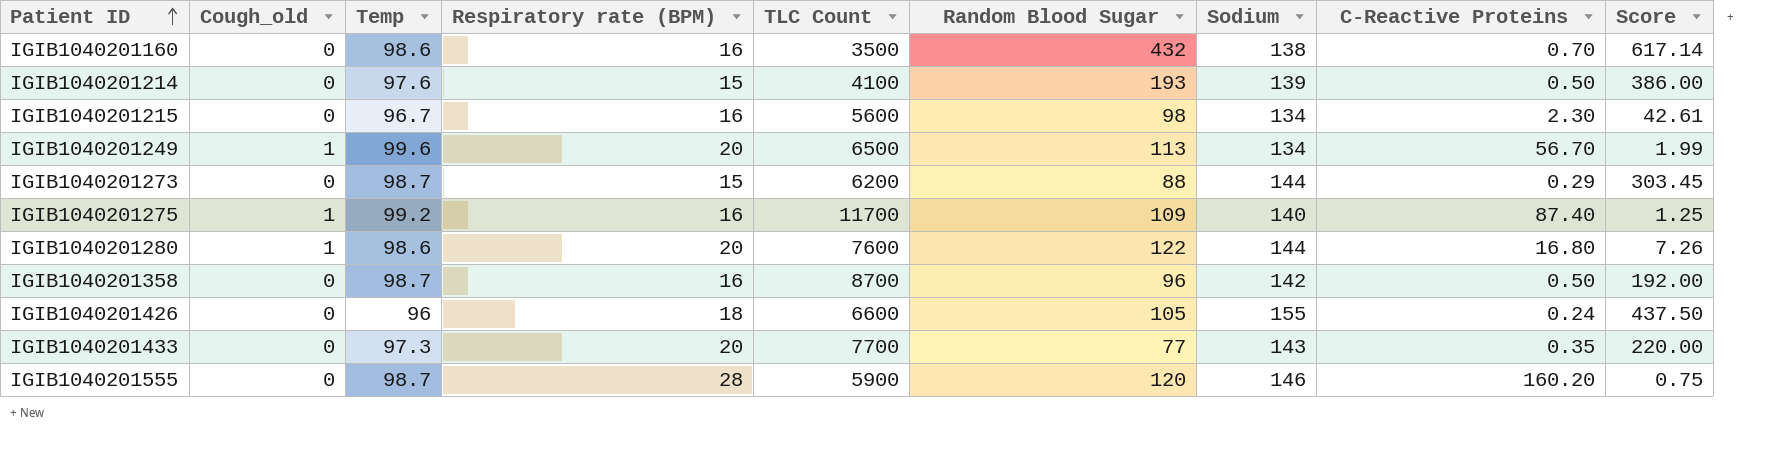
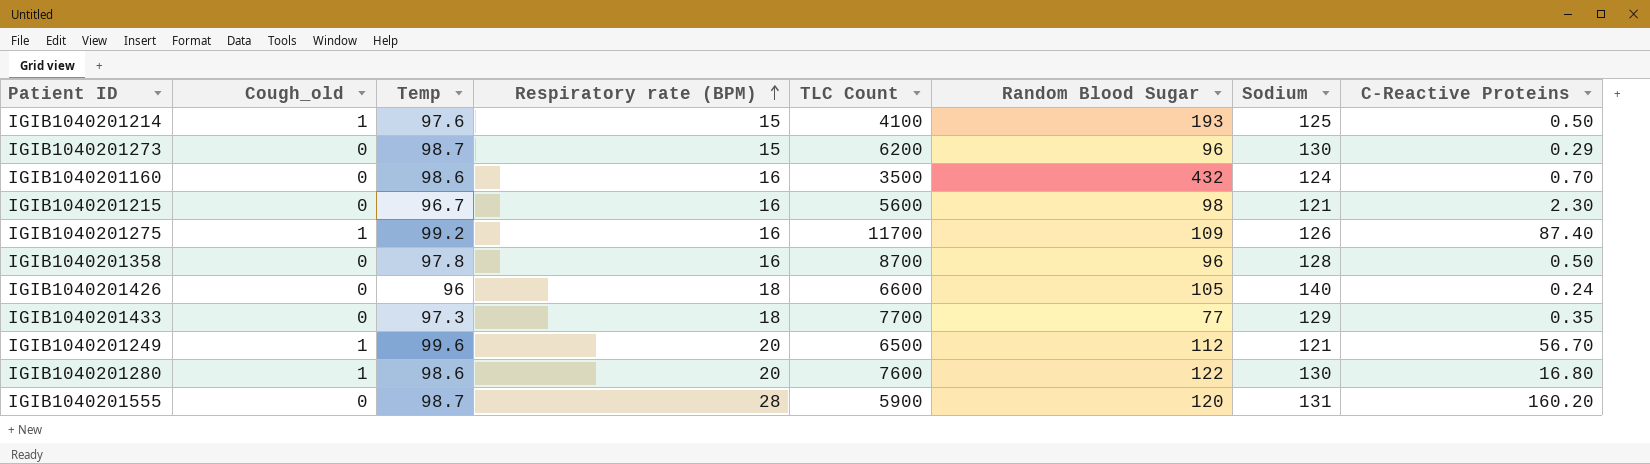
row order: Patient ID ascending -> Respiratory rate (BPM) ascending
column Score | formula: [Random Blood Sugar] / [C-Reactive Proteins] -> none
IGIB1040201214 | Cough_old: 0 -> 1
IGIB1040201214 | Sodium: 139 -> 125
IGIB1040201273 | Random Blood Sugar: 88 -> 96
IGIB1040201273 | Sodium: 144 -> 130
IGIB1040201160 | Sodium: 138 -> 124
IGIB1040201215 | Sodium: 134 -> 121
IGIB1040201275 | Sodium: 140 -> 126
IGIB1040201358 | Temp: 98.7 -> 97.8
IGIB1040201358 | Sodium: 142 -> 128
IGIB1040201426 | Sodium: 155 -> 140
IGIB1040201433 | Respiratory rate (BPM): 20 -> 18
IGIB1040201433 | Sodium: 143 -> 129
IGIB1040201249 | Random Blood Sugar: 113 -> 112
IGIB1040201249 | Sodium: 134 -> 121
IGIB1040201280 | Sodium: 144 -> 130
IGIB1040201555 | Sodium: 146 -> 131

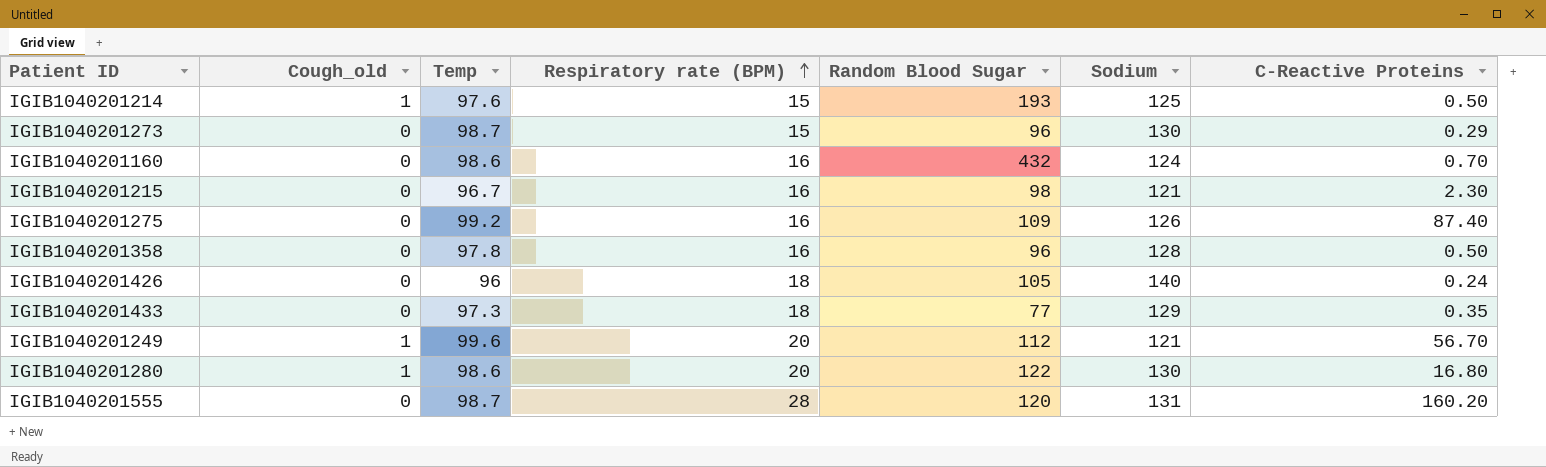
column TLC Count | position: 5 -> none
IGIB1040201275 | Cough_old: 1 -> 0

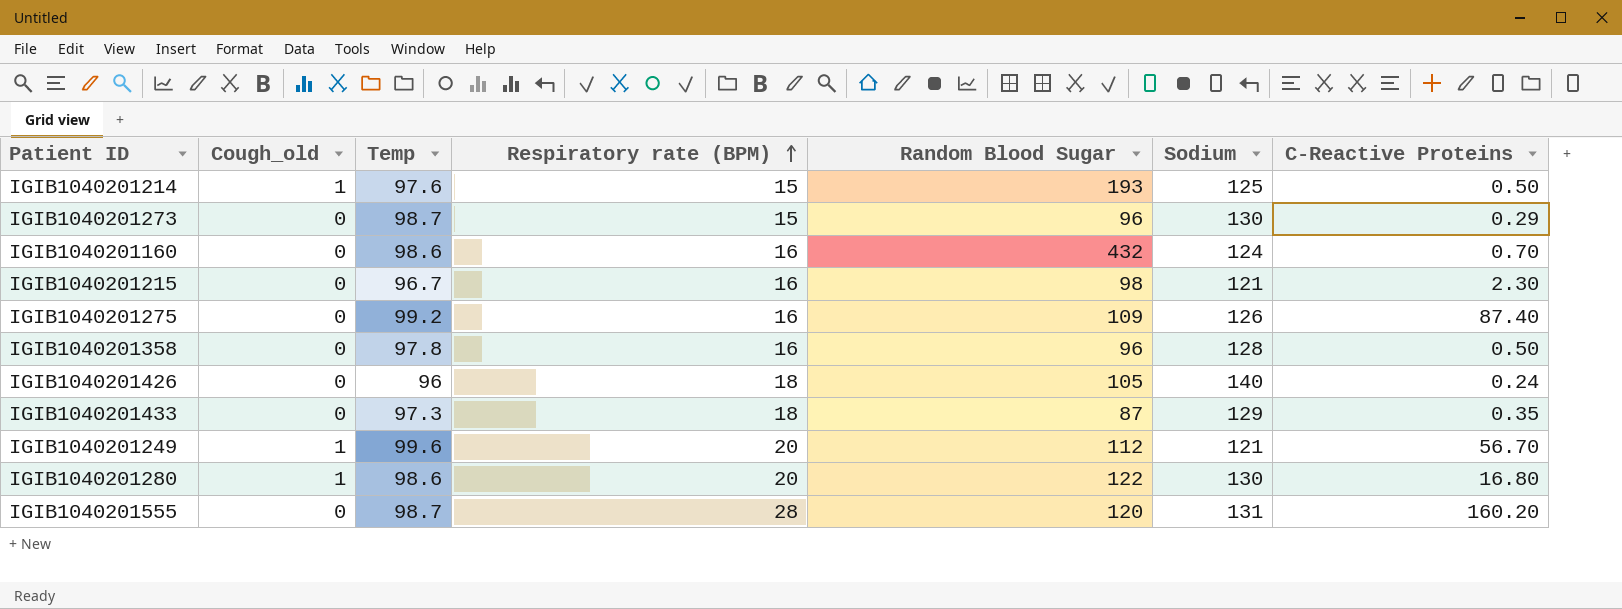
IGIB1040201433 | Random Blood Sugar: 77 -> 87

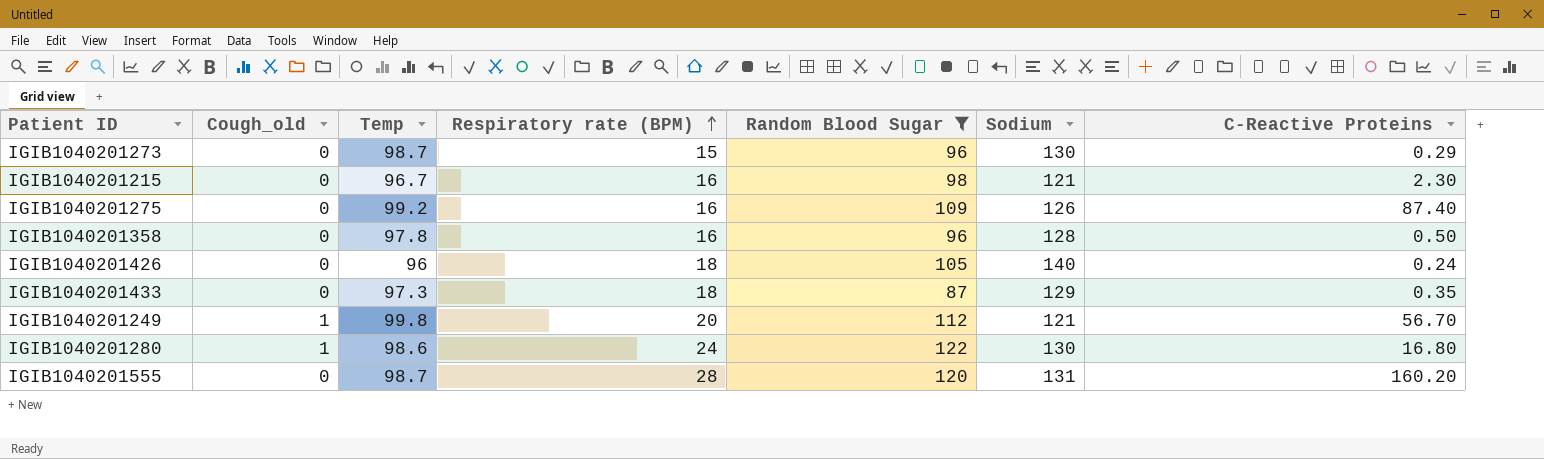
filter: none -> Random Blood Sugar <= 122
IGIB1040201249 | Temp: 99.6 -> 99.8
IGIB1040201280 | Respiratory rate (BPM): 20 -> 24

